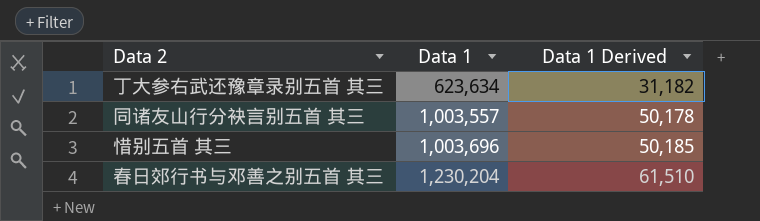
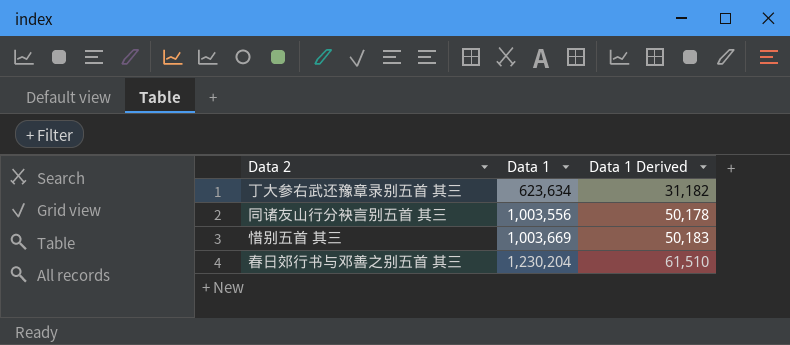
同诸友山行分袂言别五首 其三 | Data 1: 1,003,557 -> 1,003,556
惜别五首 其三 | Data 1: 1,003,696 -> 1,003,669
惜别五首 其三 | Data 1 Derived: 50,185 -> 50,183

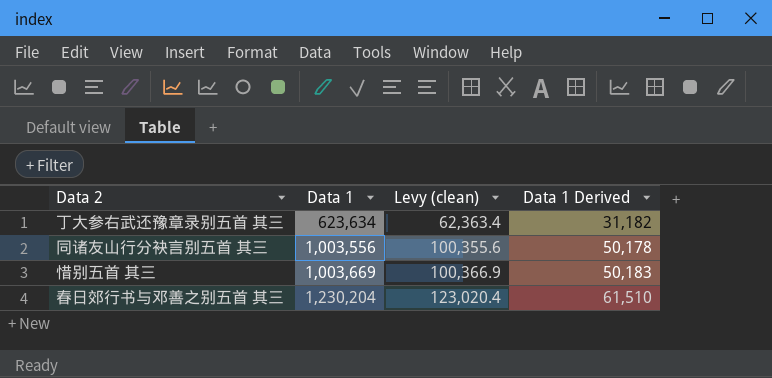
column Levy (clean) | formula: none -> [Data 1] * 0.1

